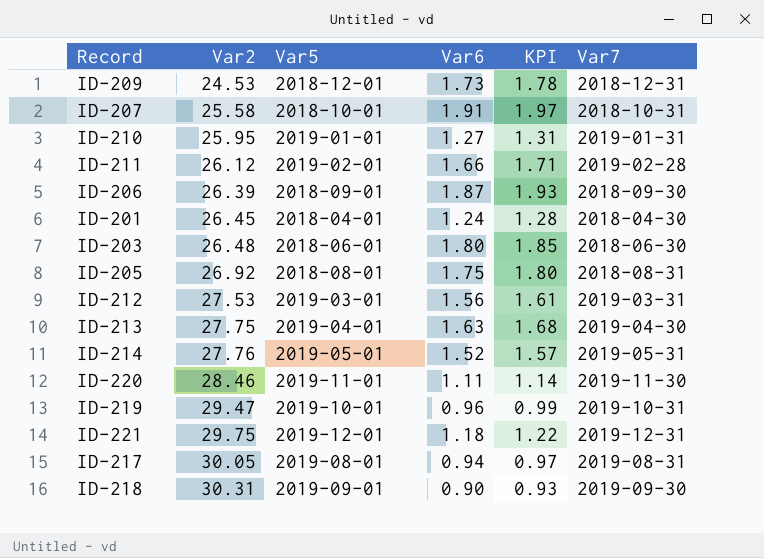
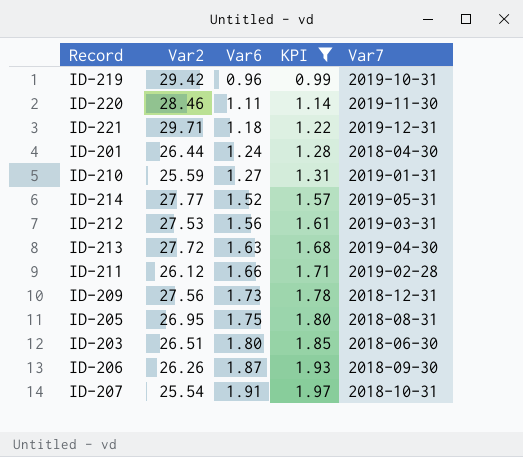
filter: none -> KPI >= 0.99
row order: Var2 ascending -> Var6 ascending
column Var5 | position: 3 -> none
ID-219 | Var2: 29.47 -> 29.42
ID-221 | Var2: 29.75 -> 29.71
ID-201 | Var2: 26.45 -> 26.44
ID-210 | Var2: 25.95 -> 25.59
ID-214 | Var2: 27.76 -> 27.77
ID-213 | Var2: 27.75 -> 27.72
ID-209 | Var2: 24.53 -> 27.56
ID-205 | Var2: 26.92 -> 26.95
ID-203 | Var2: 26.48 -> 26.51
ID-206 | Var2: 26.39 -> 26.26
ID-207 | Var2: 25.58 -> 25.54

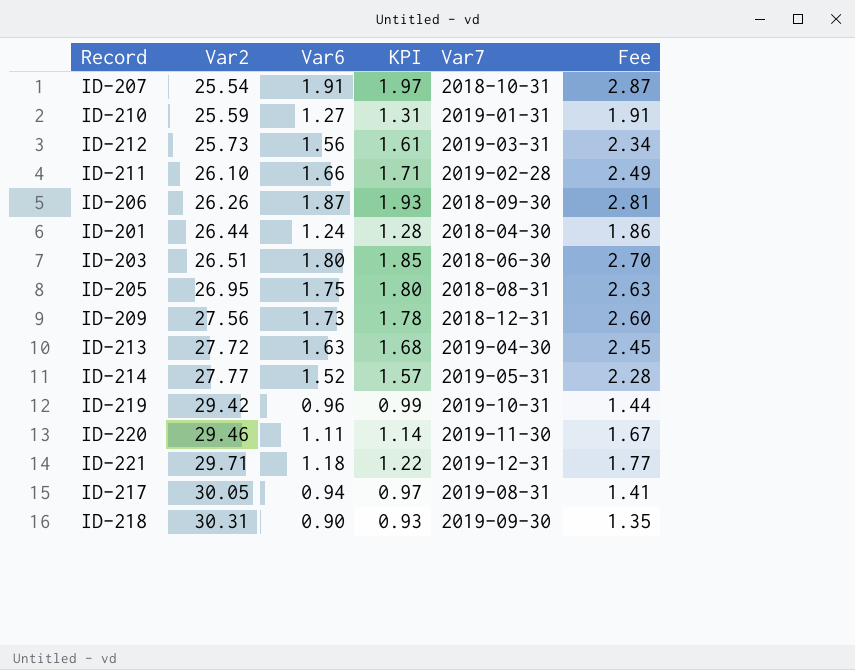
filter: KPI >= 0.99 -> none
row order: Var6 ascending -> Var2 ascending
column Fee | formula: none -> [Var6] * 1.5
ID-212 | Var2: 27.53 -> 25.73
ID-211 | Var2: 26.12 -> 26.10
ID-220 | Var2: 28.46 -> 29.46

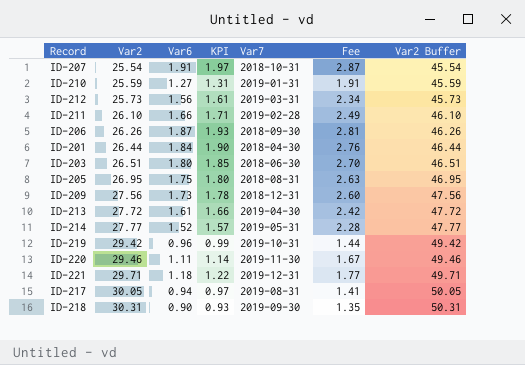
column Var2 Buffer | formula: none -> [Var2] + 20
ID-201 | Var6: 1.24 -> 1.84
ID-201 | KPI: 1.28 -> 1.90
ID-201 | Fee: 1.86 -> 2.76
ID-213 | Var6: 1.63 -> 1.61
ID-213 | KPI: 1.68 -> 1.66
ID-213 | Fee: 2.45 -> 2.42

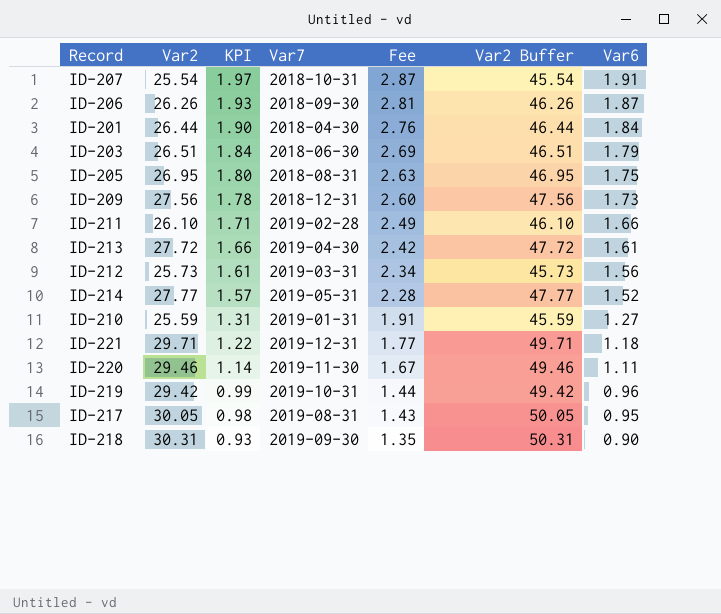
row order: Var2 ascending -> KPI descending
column Var6 | position: 3 -> 7
ID-203 | KPI: 1.85 -> 1.84
ID-203 | Fee: 2.70 -> 2.69
ID-203 | Var6: 1.80 -> 1.79
ID-217 | KPI: 0.97 -> 0.98
ID-217 | Fee: 1.41 -> 1.43
ID-217 | Var6: 0.94 -> 0.95

